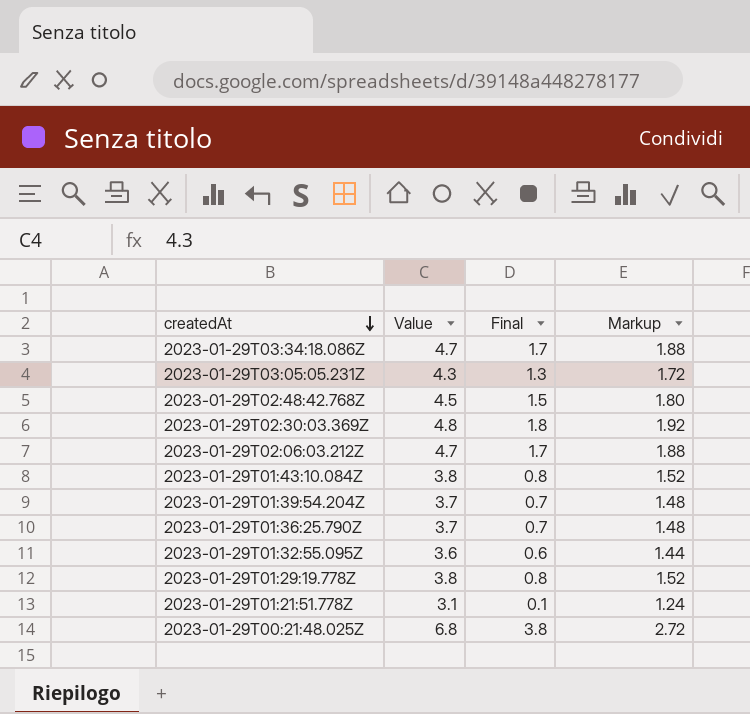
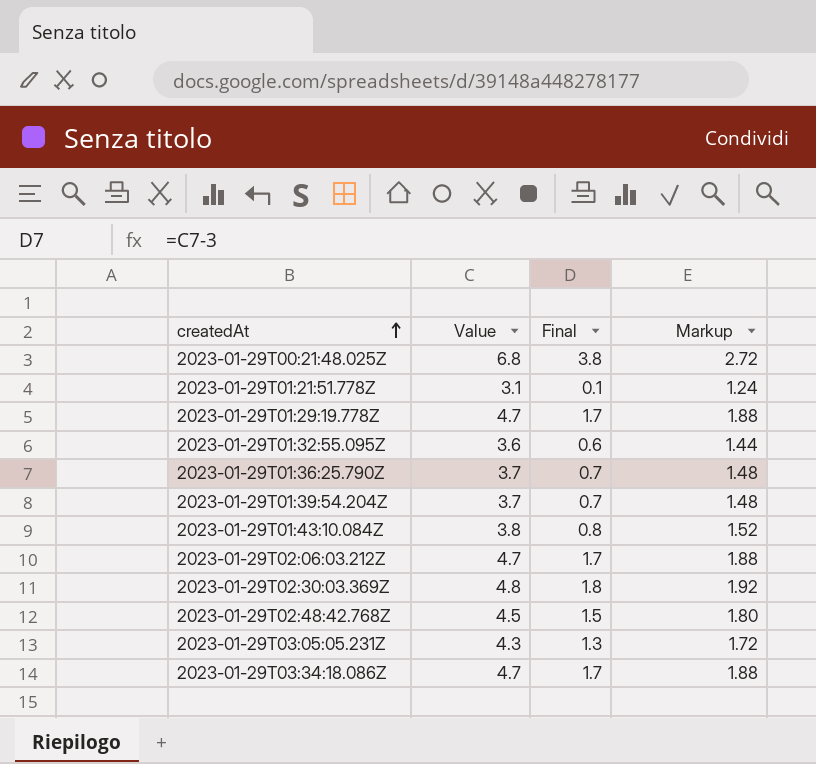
row order: createdAt descending -> createdAt ascending
2023-01-29T01:29:19.778Z | Value: 3.8 -> 4.7
2023-01-29T01:29:19.778Z | Final: 0.8 -> 1.7
2023-01-29T01:29:19.778Z | Markup: 1.52 -> 1.88

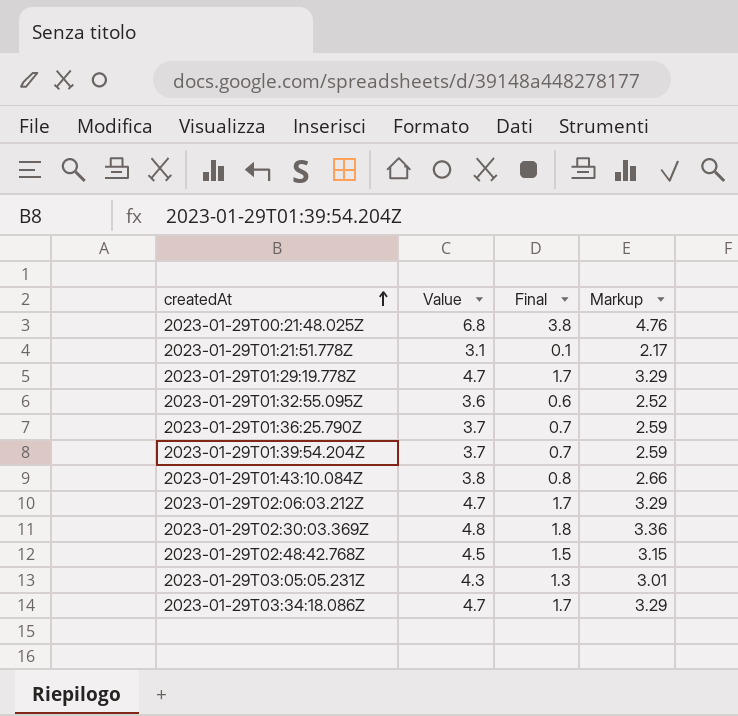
column Markup | formula: [Value] * 0.4 -> [Value] * 0.7

